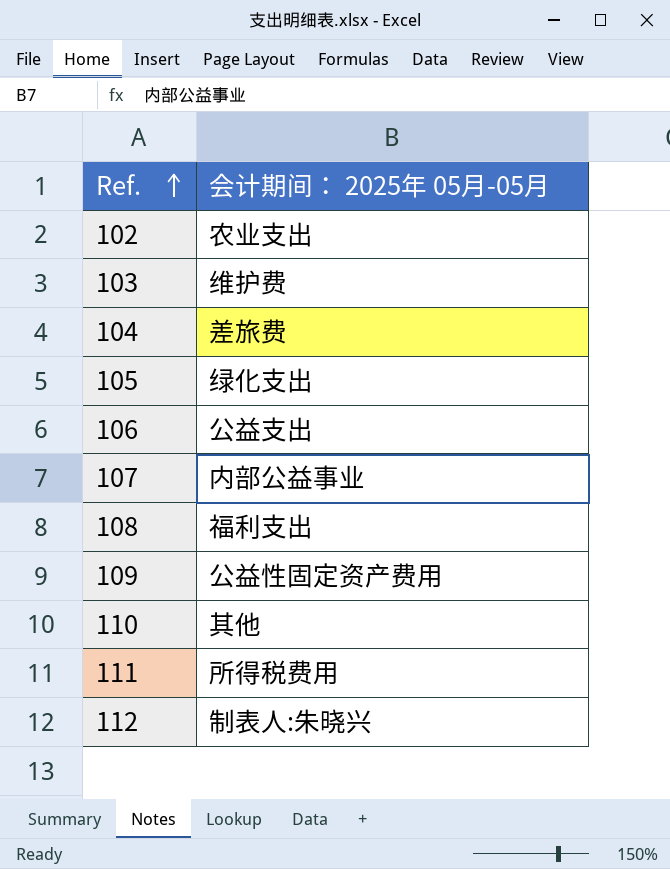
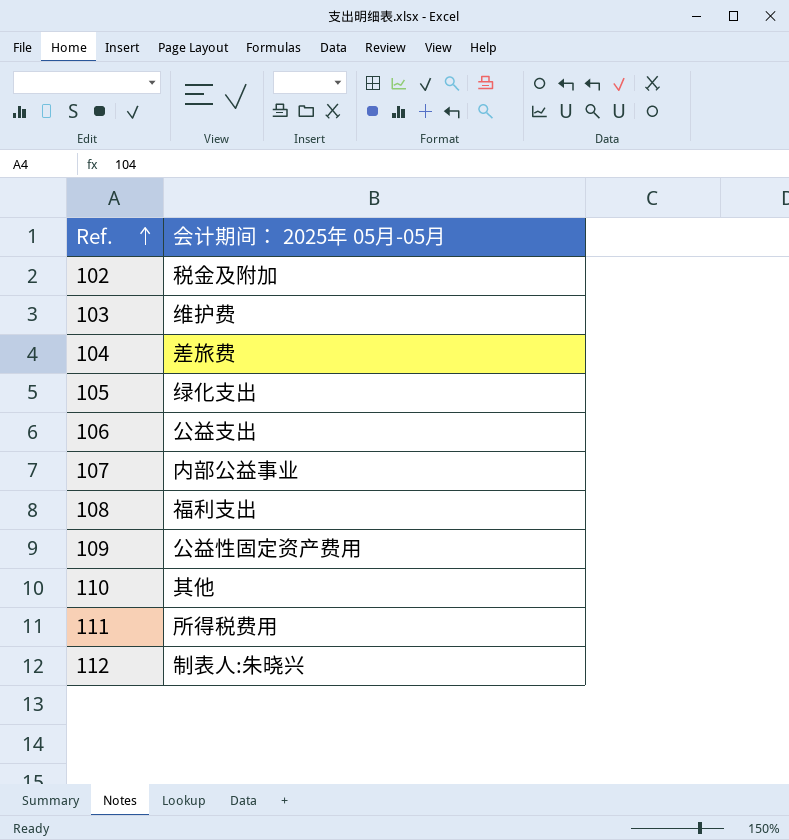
102 | 会计期间： 2025年 05月-05月: 农业支出 -> 税金及附加

